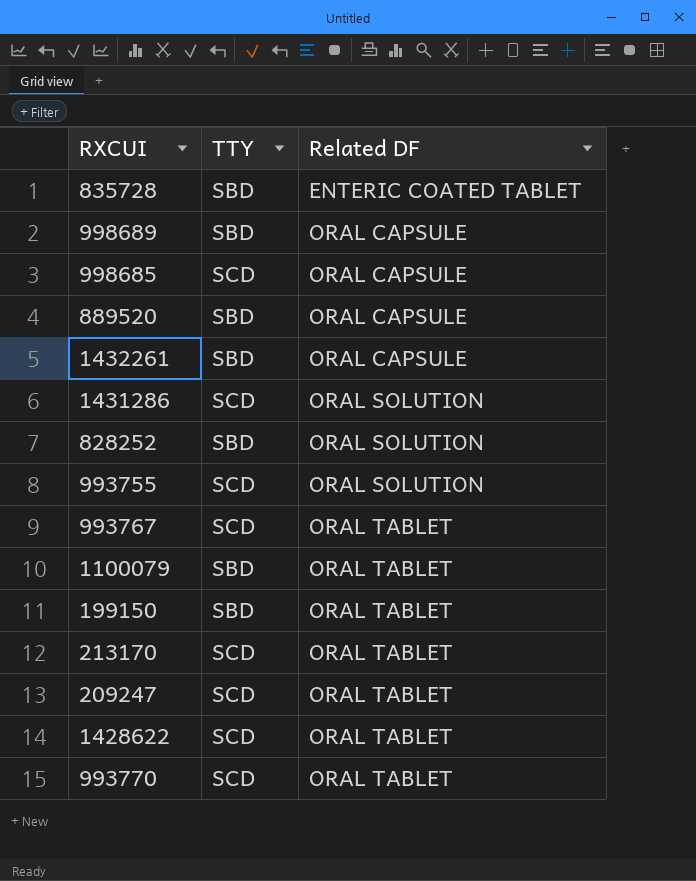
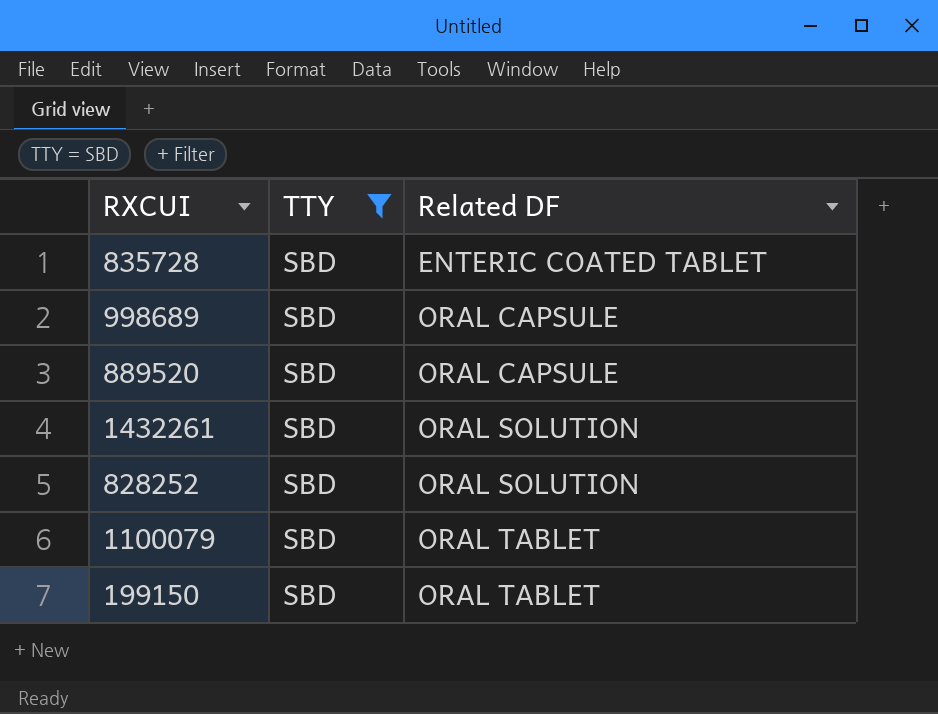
filter: none -> TTY = SBD
1432261 | Related DF: ORAL CAPSULE -> ORAL SOLUTION

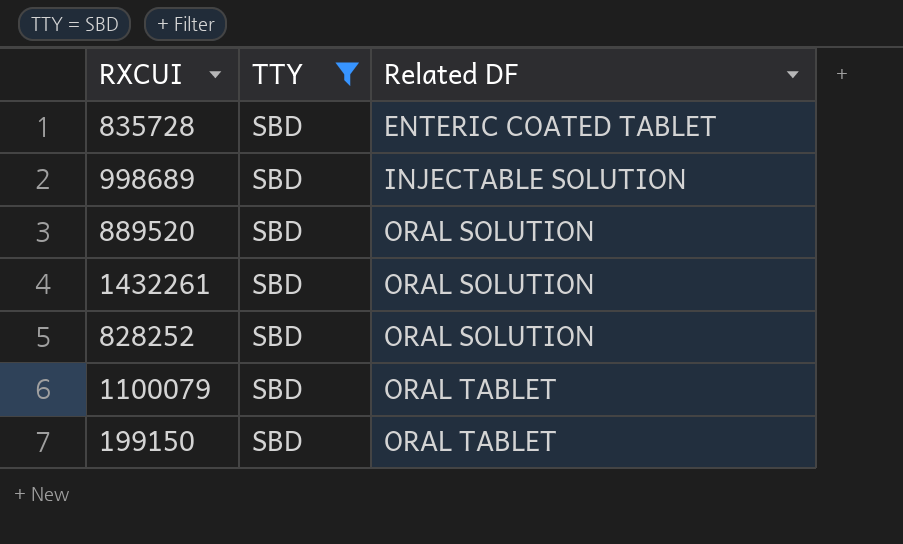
998689 | Related DF: ORAL CAPSULE -> INJECTABLE SOLUTION
889520 | Related DF: ORAL CAPSULE -> ORAL SOLUTION

